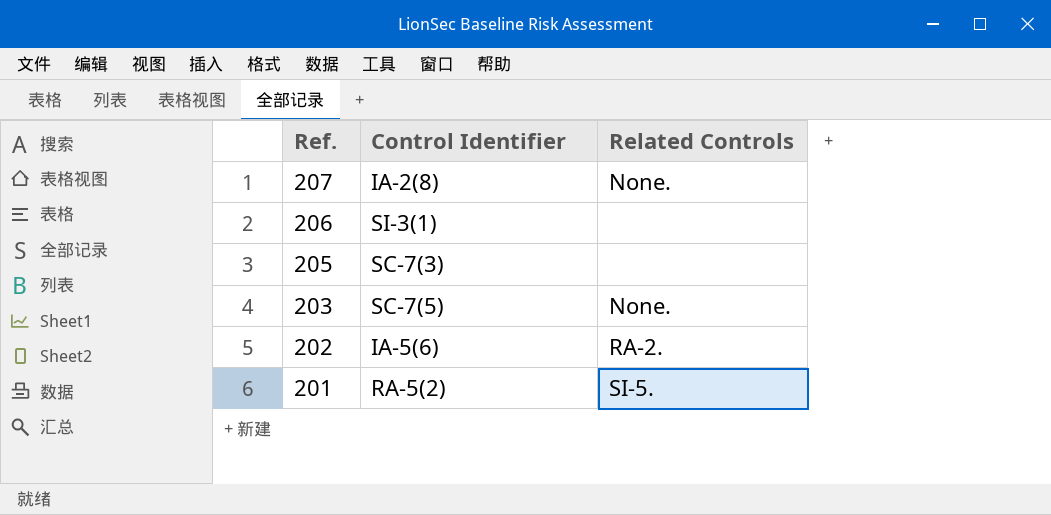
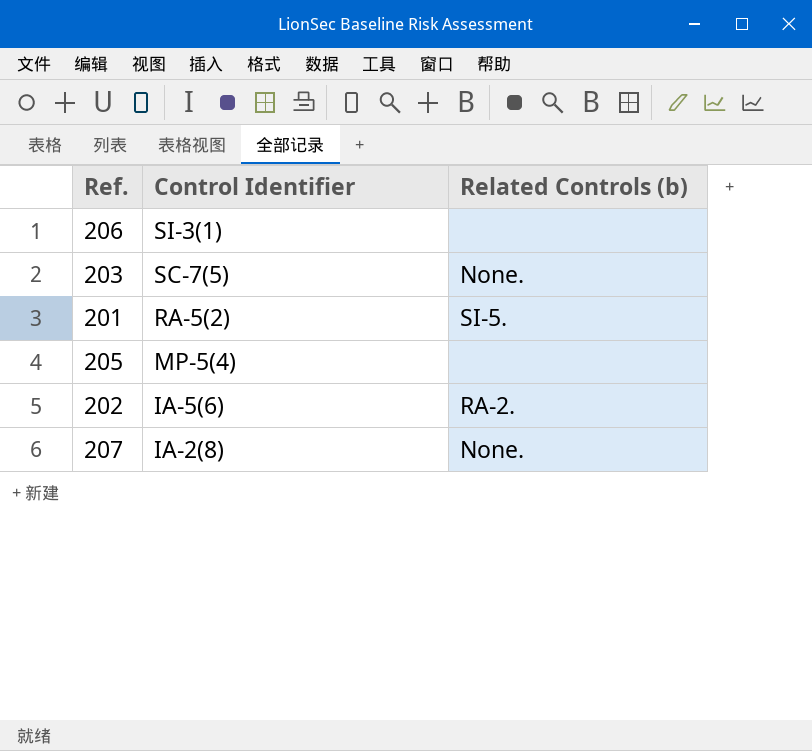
row order: Ref. descending -> Control Identifier descending
column name: Related Controls -> Related Controls (b)
205 | Control Identifier: SC-7(3) -> MP-5(4)

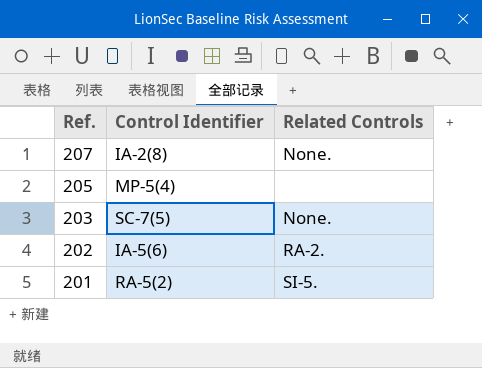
row order: Control Identifier descending -> Ref. descending
column name: Related Controls (b) -> Related Controls
row 206: SI-3(1) | none -> none

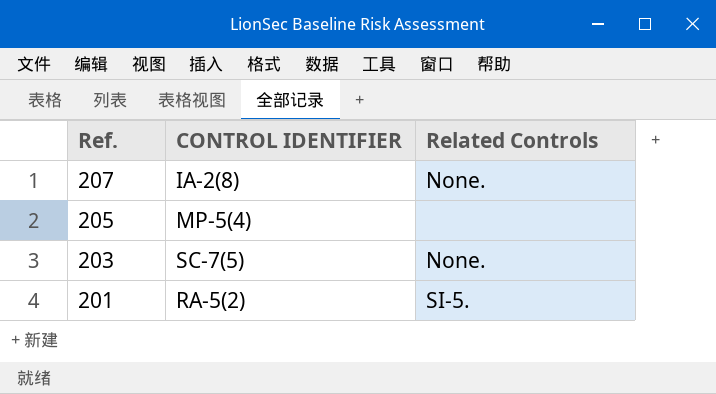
column name: Control Identifier -> CONTROL IDENTIFIER
row 202: IA-5(6) | RA-2. -> none

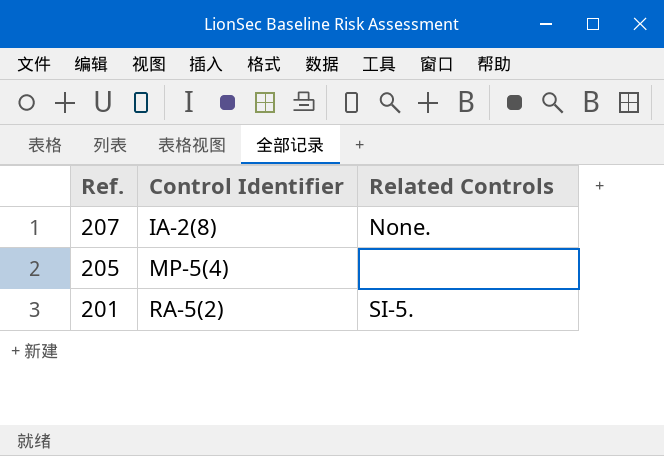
column name: CONTROL IDENTIFIER -> Control Identifier
row 203: SC-7(5) | None. -> none

